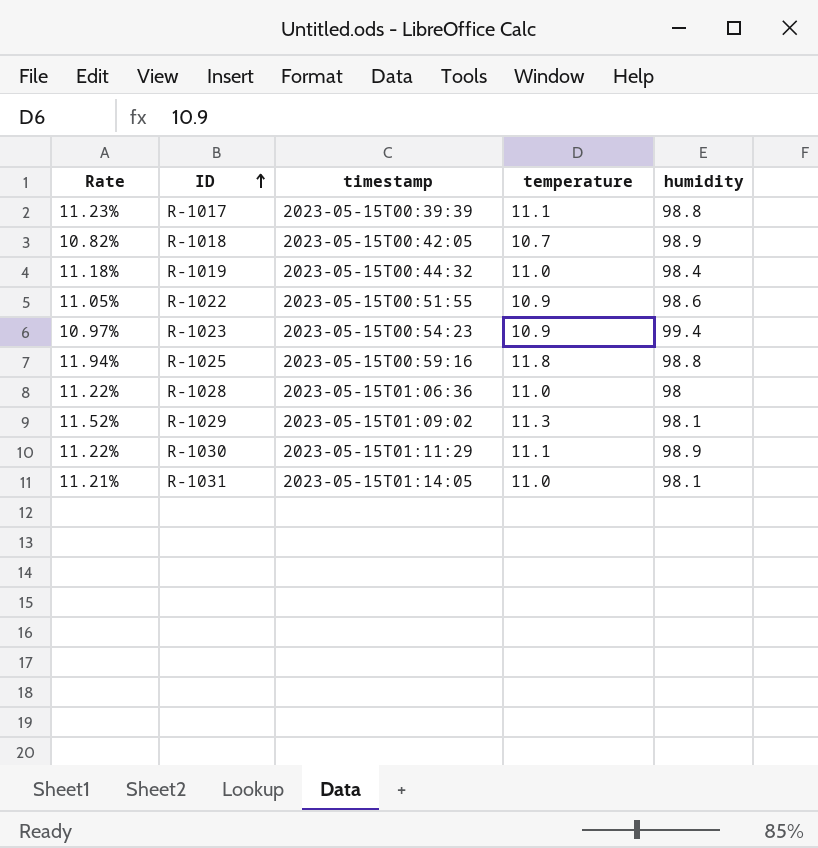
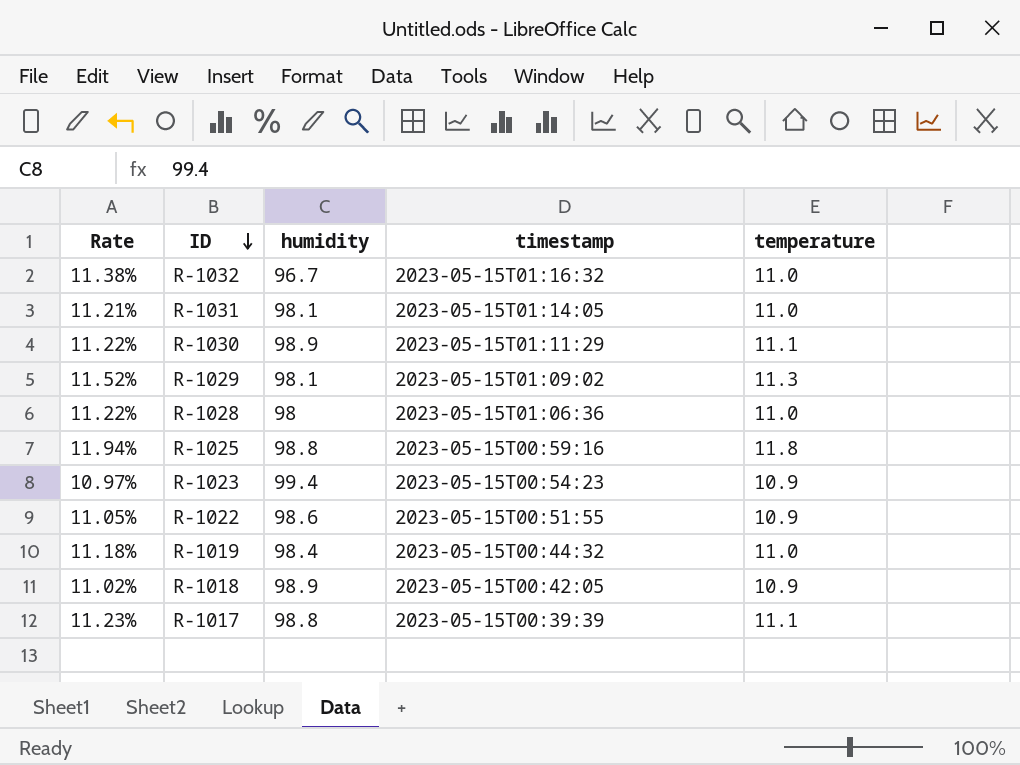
row order: ID ascending -> ID descending
column humidity | position: 5 -> 3
row R-1032: none -> 11.38% | 96.7 | 2023-05-15T01:16:32 | 11.0
R-1018 | Rate: 10.82% -> 11.02%
R-1018 | temperature: 10.7 -> 10.9

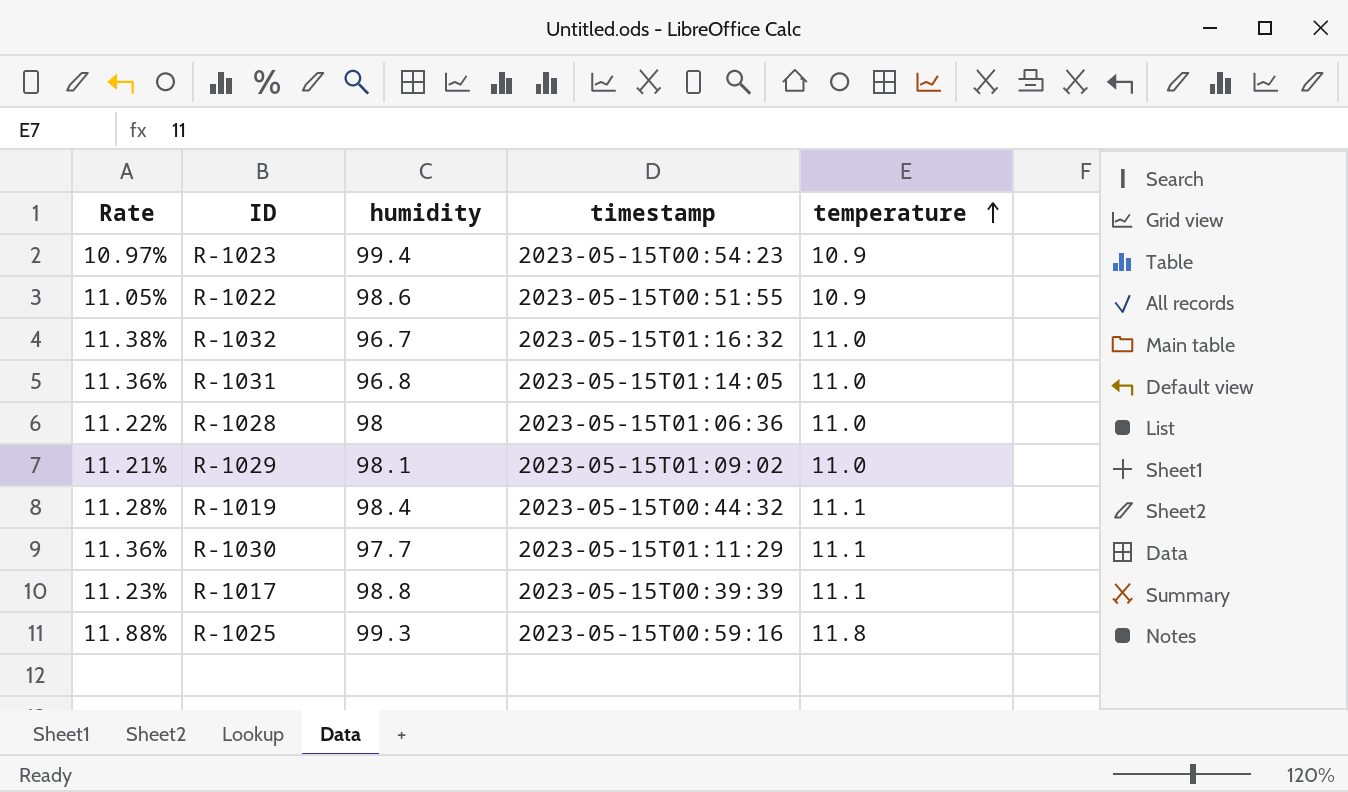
row order: ID descending -> temperature ascending
row R-1018: 11.02% | 98.9 | 2023-05-15T00:42:05 | 10.9 -> none
R-1031 | Rate: 11.21% -> 11.36%
R-1031 | humidity: 98.1 -> 96.8
R-1029 | Rate: 11.52% -> 11.21%
R-1029 | temperature: 11.3 -> 11.0
R-1019 | Rate: 11.18% -> 11.28%
R-1019 | temperature: 11.0 -> 11.1
R-1030 | Rate: 11.22% -> 11.36%
R-1030 | humidity: 98.9 -> 97.7
R-1025 | Rate: 11.94% -> 11.88%
R-1025 | humidity: 98.8 -> 99.3

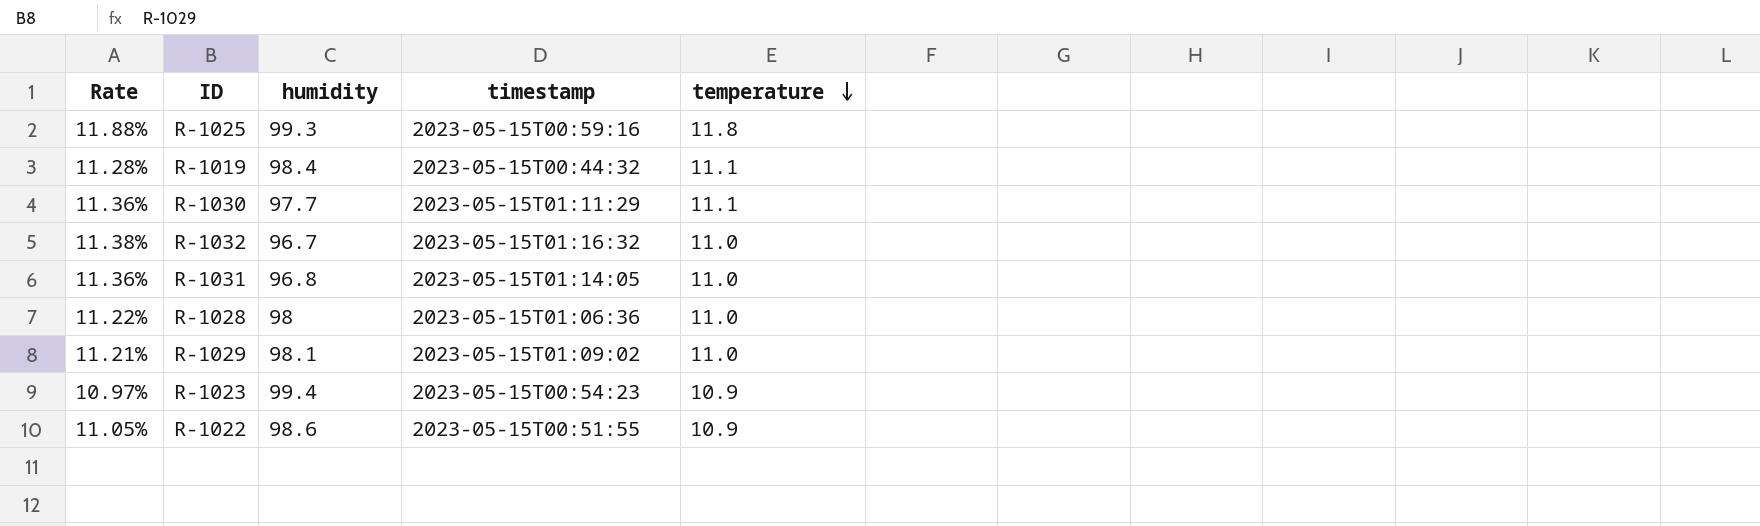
row order: temperature ascending -> temperature descending
row R-1017: 11.23% | 98.8 | 2023-05-15T00:39:39 | 11.1 -> none

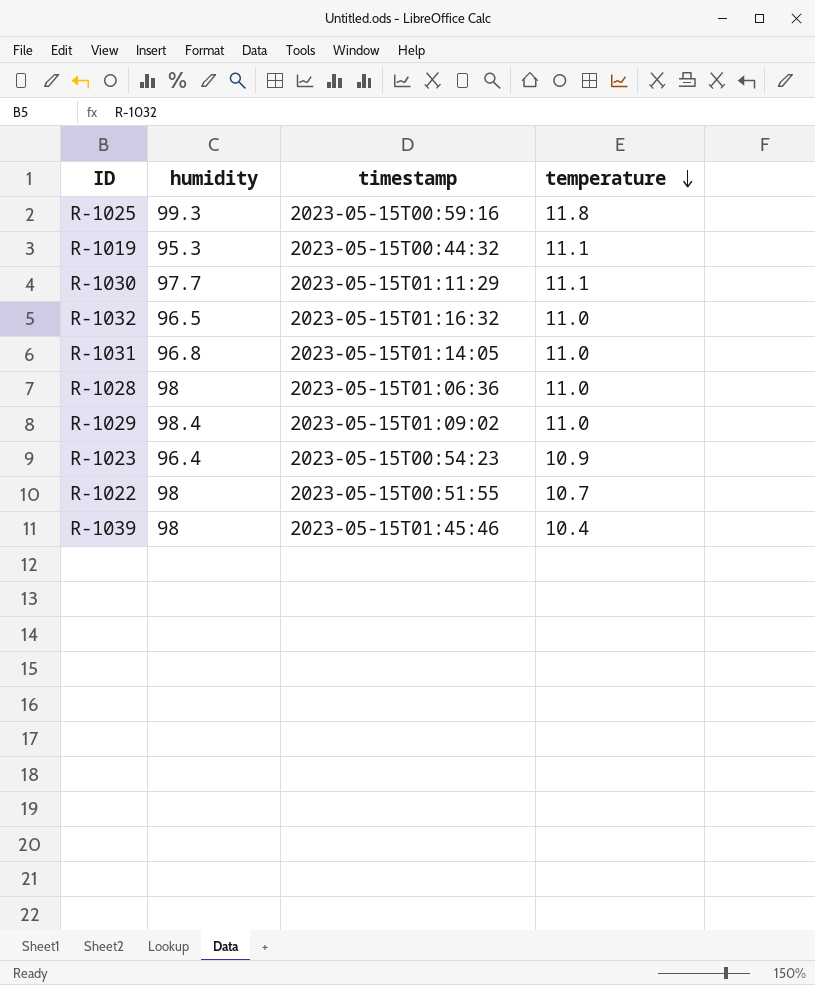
column Rate | formula: [temperature] / [humidity] -> none
R-1019 | humidity: 98.4 -> 95.3
R-1032 | humidity: 96.7 -> 96.5
R-1029 | humidity: 98.1 -> 98.4
R-1023 | humidity: 99.4 -> 96.4
R-1022 | humidity: 98.6 -> 98
R-1022 | temperature: 10.9 -> 10.7
row R-1039: none -> 98 | 2023-05-15T01:45:46 | 10.4

